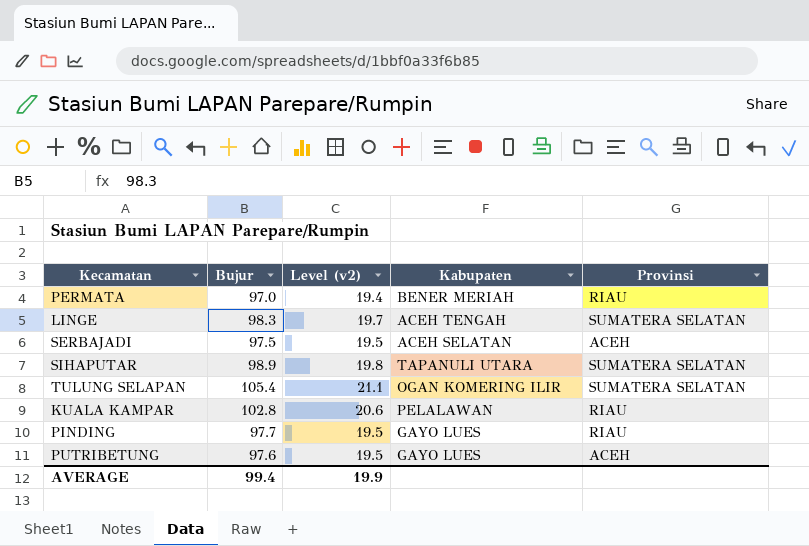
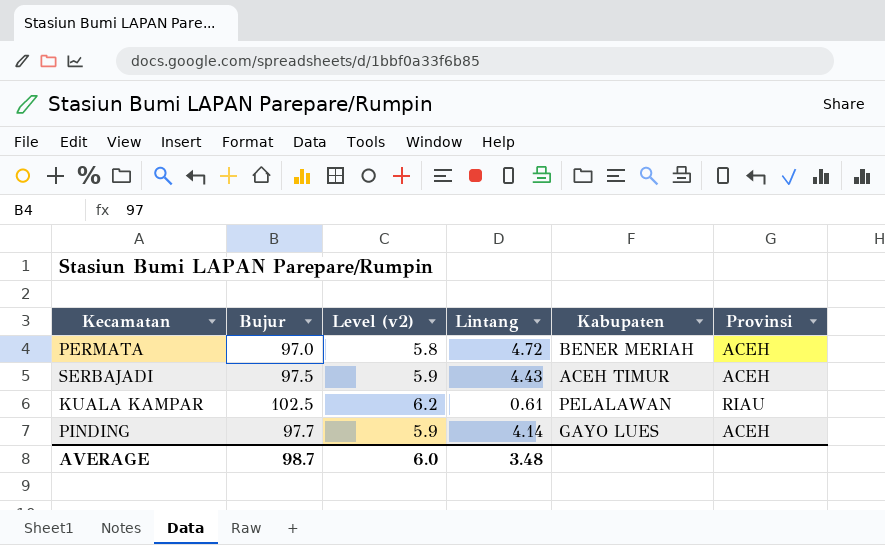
column Level (v2) | formula: [Bujur] * 0.2 -> [Bujur] * 0.06
column Lintang | position: none -> 4
row LINGE: 98.3 | 19.7 | ACEH TENGAH | SUMATERA SELATAN -> none
row SIHAPUTAR: 98.9 | 19.8 | TAPANULI UTARA | SUMATERA SELATAN -> none
row TULUNG SELAPAN: 105.4 | 21.1 | OGAN KOMERING ILIR | SUMATERA SELATAN -> none
row PUTRIBETUNG: 97.6 | 19.5 | GAYO LUES | ACEH -> none
PERMATA | Provinsi: RIAU -> ACEH
SERBAJADI | Kabupaten: ACEH SELATAN -> ACEH TIMUR
KUALA KAMPAR | Bujur: 102.8 -> 102.5
PINDING | Provinsi: RIAU -> ACEH
AVERAGE | Bujur: 99.4 -> 98.7
AVERAGE | Level (v2): 19.9 -> 6.0

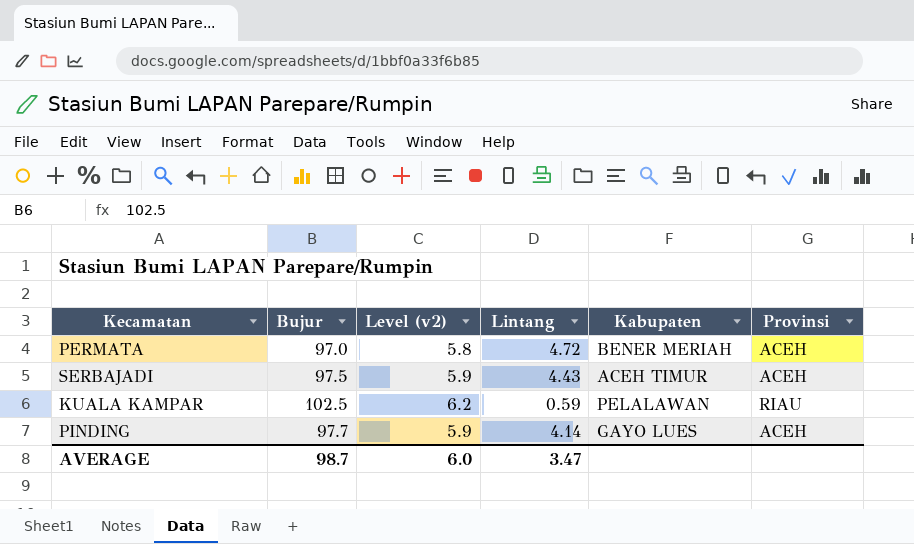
KUALA KAMPAR | Lintang: 0.61 -> 0.59
AVERAGE | Lintang: 3.48 -> 3.47

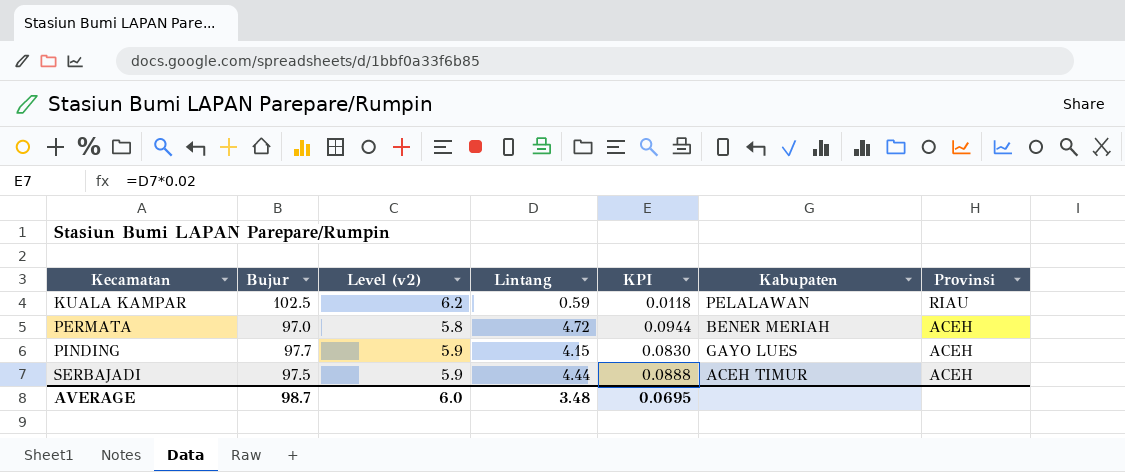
row order: none -> Kecamatan ascending
column KPI | formula: none -> [Lintang] * 0.02
PINDING | Lintang: 4.14 -> 4.15
SERBAJADI | Lintang: 4.43 -> 4.44
AVERAGE | Lintang: 3.47 -> 3.48

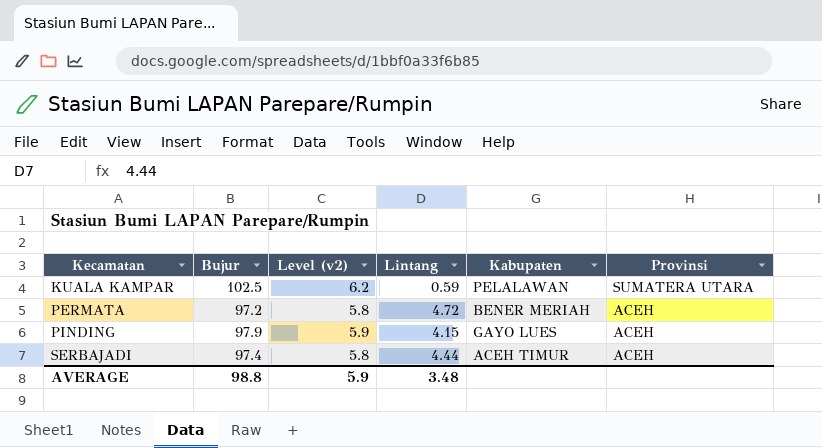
column KPI | formula: [Lintang] * 0.02 -> none
KUALA KAMPAR | Provinsi: RIAU -> SUMATERA UTARA
PERMATA | Bujur: 97.0 -> 97.2
PINDING | Bujur: 97.7 -> 97.9
SERBAJADI | Bujur: 97.5 -> 97.4
SERBAJADI | Level (v2): 5.9 -> 5.8
AVERAGE | Bujur: 98.7 -> 98.8
AVERAGE | Level (v2): 6.0 -> 5.9

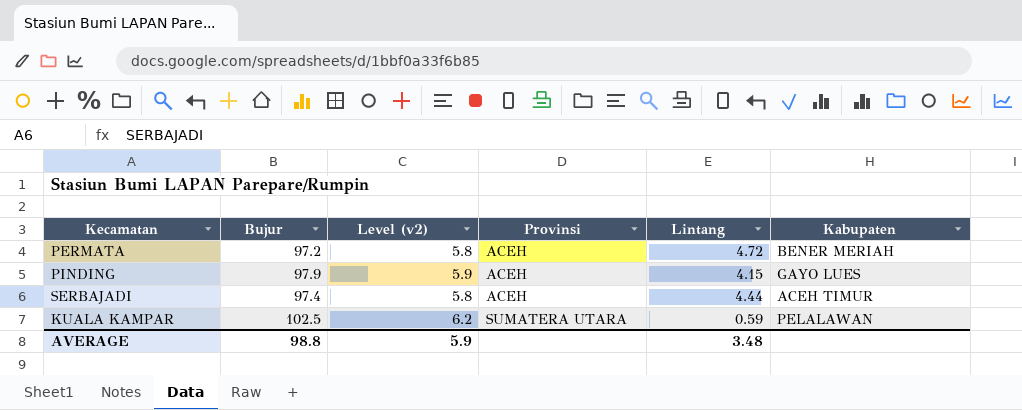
row order: Kecamatan ascending -> Provinsi ascending
column Provinsi | position: 6 -> 4

